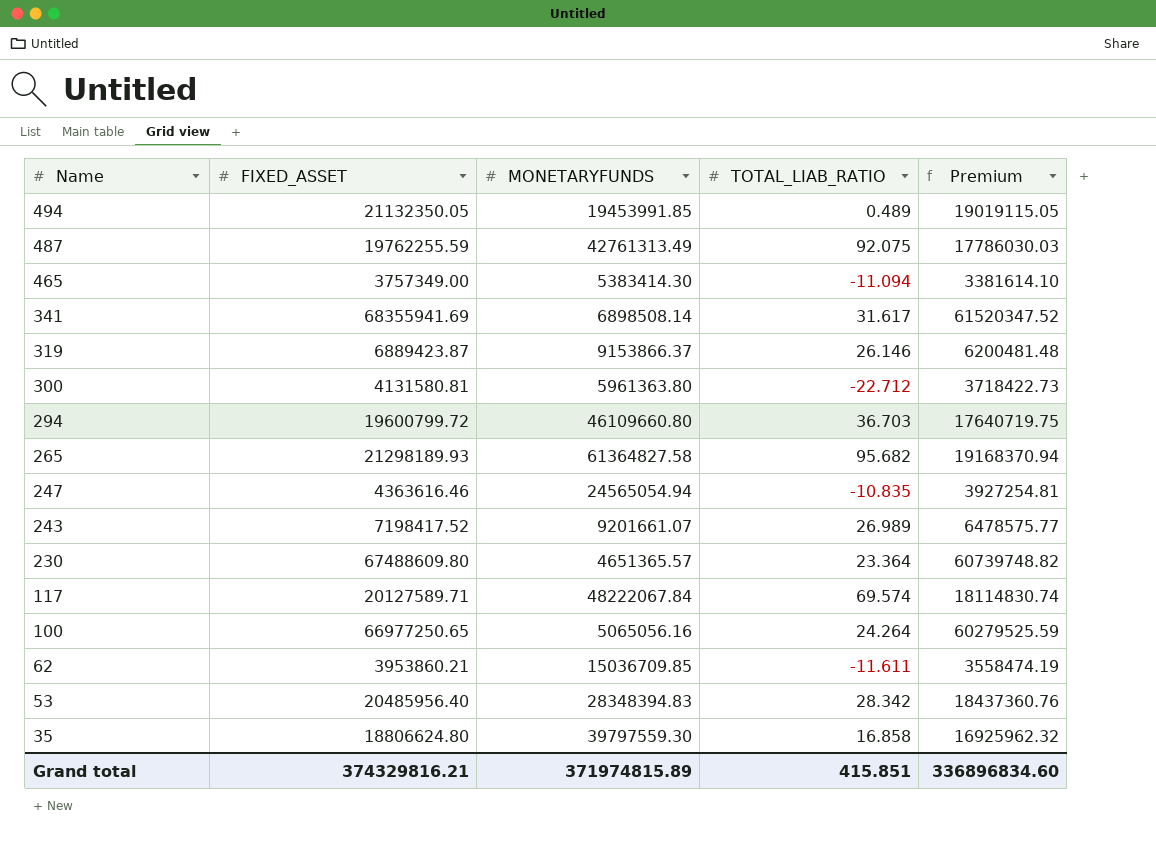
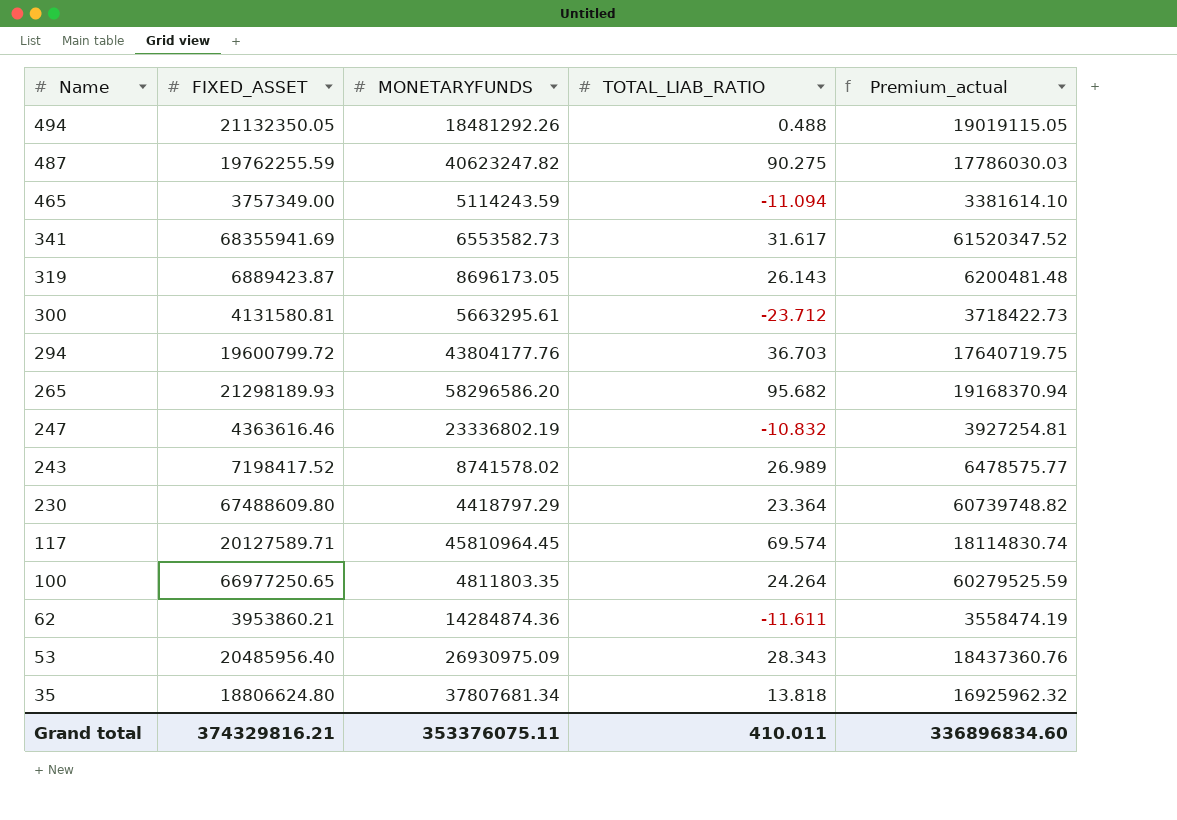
column name: Premium -> Premium_actual
494 | MONETARYFUNDS: 19453991.85 -> 18481292.26
494 | TOTAL_LIAB_RATIO: 0.489 -> 0.488
487 | MONETARYFUNDS: 42761313.49 -> 40623247.82
487 | TOTAL_LIAB_RATIO: 92.075 -> 90.275
465 | MONETARYFUNDS: 5383414.30 -> 5114243.59
341 | MONETARYFUNDS: 6898508.14 -> 6553582.73
319 | MONETARYFUNDS: 9153866.37 -> 8696173.05
319 | TOTAL_LIAB_RATIO: 26.146 -> 26.143
300 | MONETARYFUNDS: 5961363.80 -> 5663295.61
300 | TOTAL_LIAB_RATIO: -22.712 -> -23.712
294 | MONETARYFUNDS: 46109660.80 -> 43804177.76
265 | MONETARYFUNDS: 61364827.58 -> 58296586.20
247 | MONETARYFUNDS: 24565054.94 -> 23336802.19
247 | TOTAL_LIAB_RATIO: -10.835 -> -10.832
243 | MONETARYFUNDS: 9201661.07 -> 8741578.02
230 | MONETARYFUNDS: 4651365.57 -> 4418797.29
117 | MONETARYFUNDS: 48222067.84 -> 45810964.45
100 | MONETARYFUNDS: 5065056.16 -> 4811803.35
62 | MONETARYFUNDS: 15036709.85 -> 14284874.36
53 | MONETARYFUNDS: 28348394.83 -> 26930975.09
53 | TOTAL_LIAB_RATIO: 28.342 -> 28.343
35 | MONETARYFUNDS: 39797559.30 -> 37807681.34
35 | TOTAL_LIAB_RATIO: 16.858 -> 13.818
Grand total | MONETARYFUNDS: 371974815.89 -> 353376075.11
Grand total | TOTAL_LIAB_RATIO: 415.851 -> 410.011

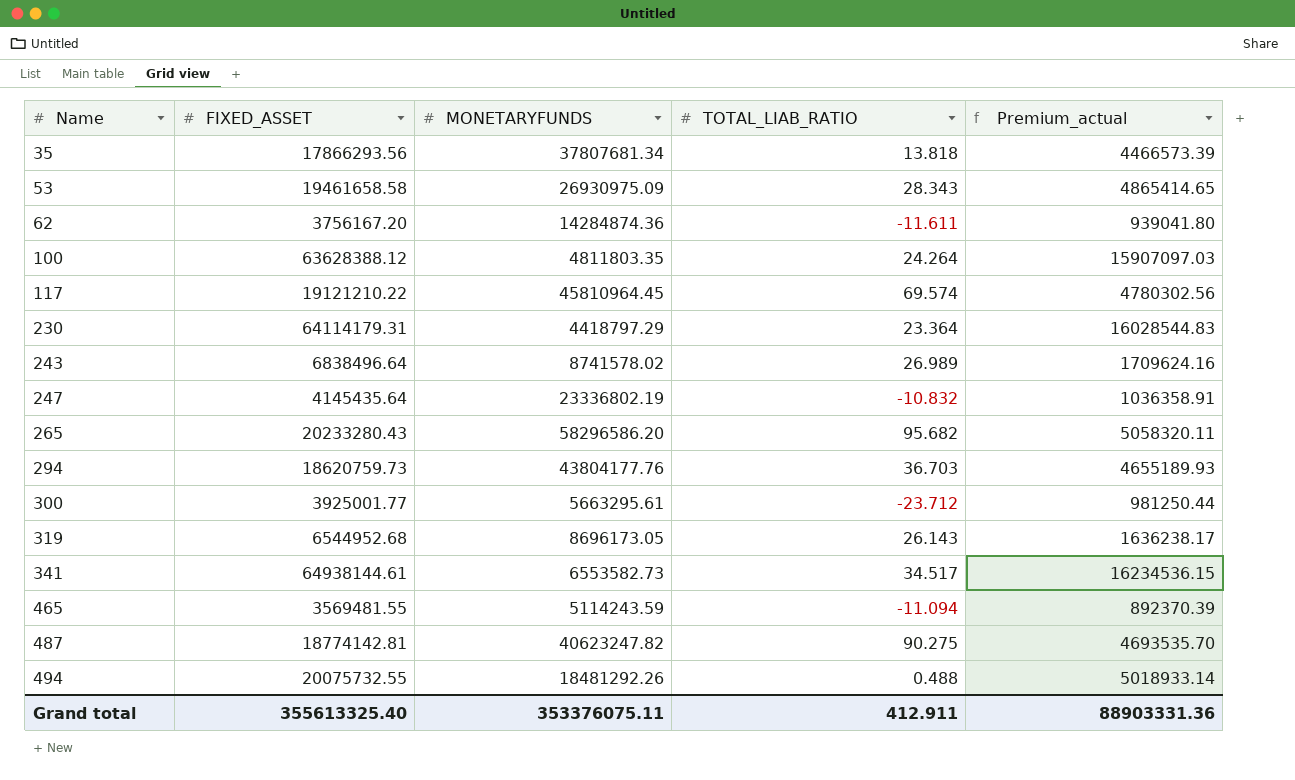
row order: Name descending -> Name ascending
column Premium_actual | formula: [FIXED_ASSET] * 0.9 -> [FIXED_ASSET] * 0.25
35 | FIXED_ASSET: 18806624.80 -> 17866293.56
53 | FIXED_ASSET: 20485956.40 -> 19461658.58
62 | FIXED_ASSET: 3953860.21 -> 3756167.20
100 | FIXED_ASSET: 66977250.65 -> 63628388.12
117 | FIXED_ASSET: 20127589.71 -> 19121210.22
230 | FIXED_ASSET: 67488609.80 -> 64114179.31
243 | FIXED_ASSET: 7198417.52 -> 6838496.64
247 | FIXED_ASSET: 4363616.46 -> 4145435.64
265 | FIXED_ASSET: 21298189.93 -> 20233280.43
294 | FIXED_ASSET: 19600799.72 -> 18620759.73
300 | FIXED_ASSET: 4131580.81 -> 3925001.77
319 | FIXED_ASSET: 6889423.87 -> 6544952.68
341 | FIXED_ASSET: 68355941.69 -> 64938144.61
341 | TOTAL_LIAB_RATIO: 31.617 -> 34.517
465 | FIXED_ASSET: 3757349.00 -> 3569481.55
487 | FIXED_ASSET: 19762255.59 -> 18774142.81
494 | FIXED_ASSET: 21132350.05 -> 20075732.55
Grand total | FIXED_ASSET: 374329816.21 -> 355613325.40
Grand total | TOTAL_LIAB_RATIO: 410.011 -> 412.911
Grand total | Premium_actual: 336896834.60 -> 88903331.36

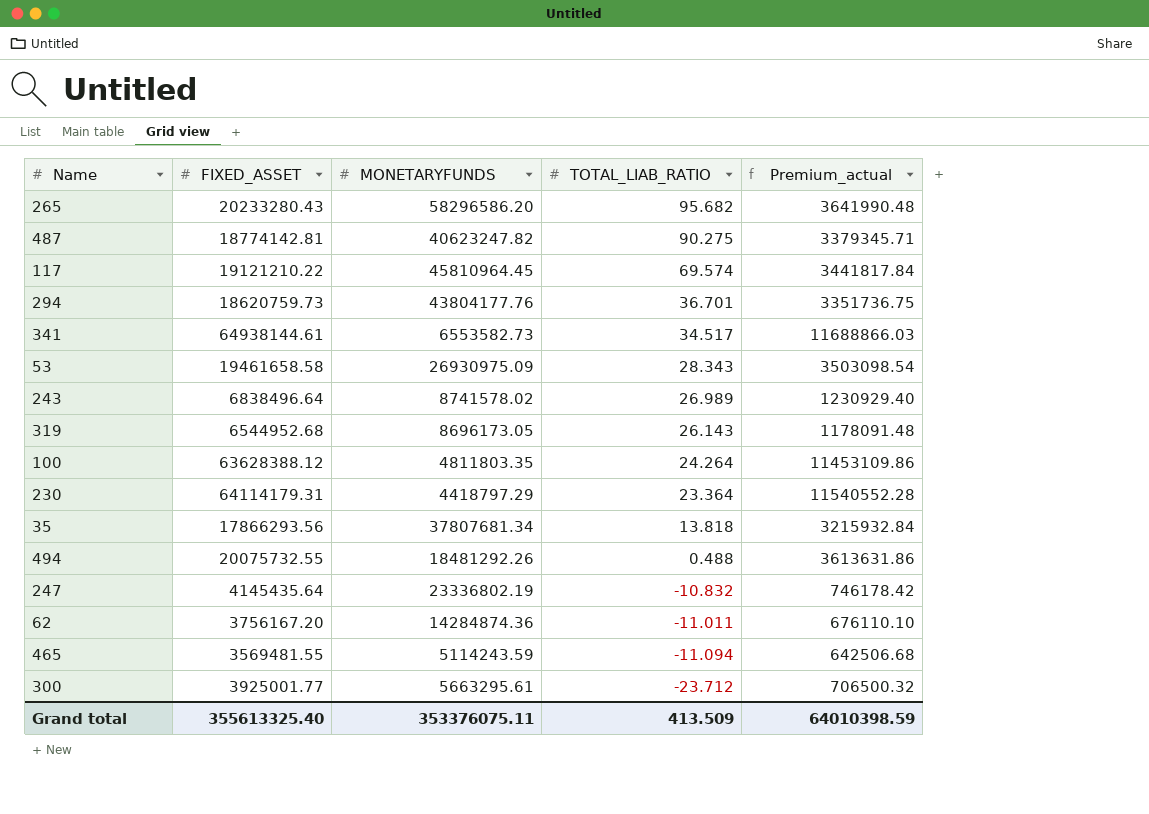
row order: Name ascending -> TOTAL_LIAB_RATIO descending
column Premium_actual | formula: [FIXED_ASSET] * 0.25 -> [FIXED_ASSET] * 0.18
294 | TOTAL_LIAB_RATIO: 36.703 -> 36.701
62 | TOTAL_LIAB_RATIO: -11.611 -> -11.011
Grand total | TOTAL_LIAB_RATIO: 412.911 -> 413.509
Grand total | Premium_actual: 88903331.36 -> 64010398.59

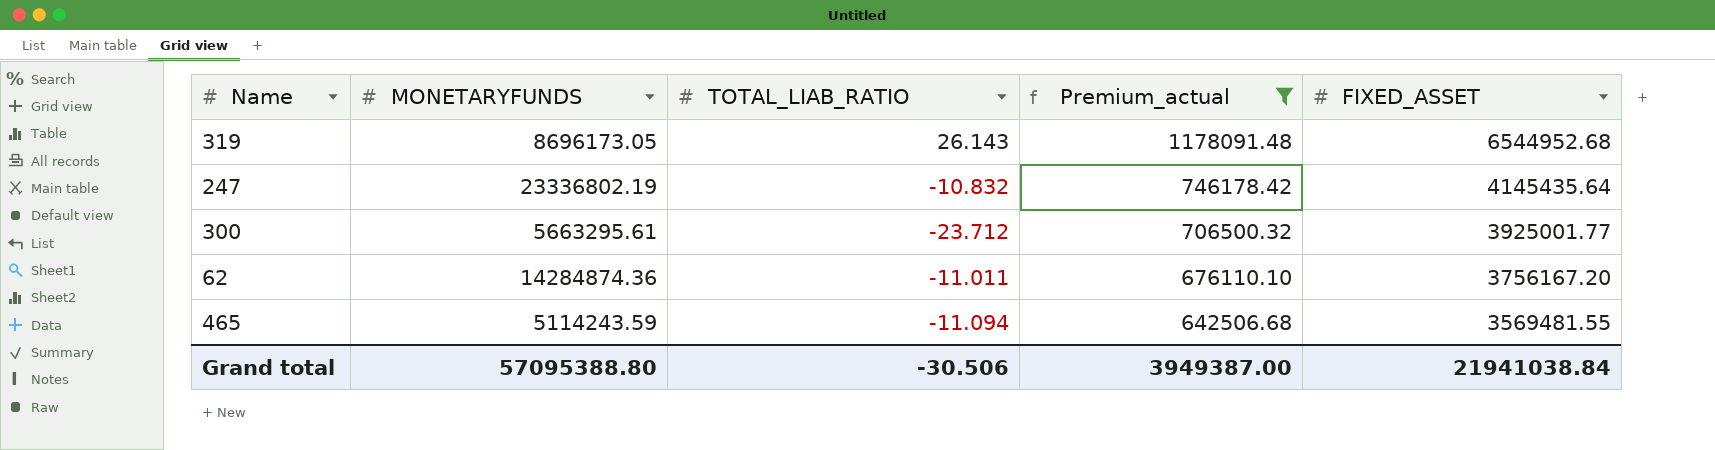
filter: none -> Premium_actual <= 1178091.48
row order: TOTAL_LIAB_RATIO descending -> Premium_actual descending
column FIXED_ASSET | position: 2 -> 5
Grand total | MONETARYFUNDS: 353376075.11 -> 57095388.80
Grand total | TOTAL_LIAB_RATIO: 413.509 -> -30.506
Grand total | Premium_actual: 64010398.59 -> 3949387.00
Grand total | FIXED_ASSET: 355613325.40 -> 21941038.84

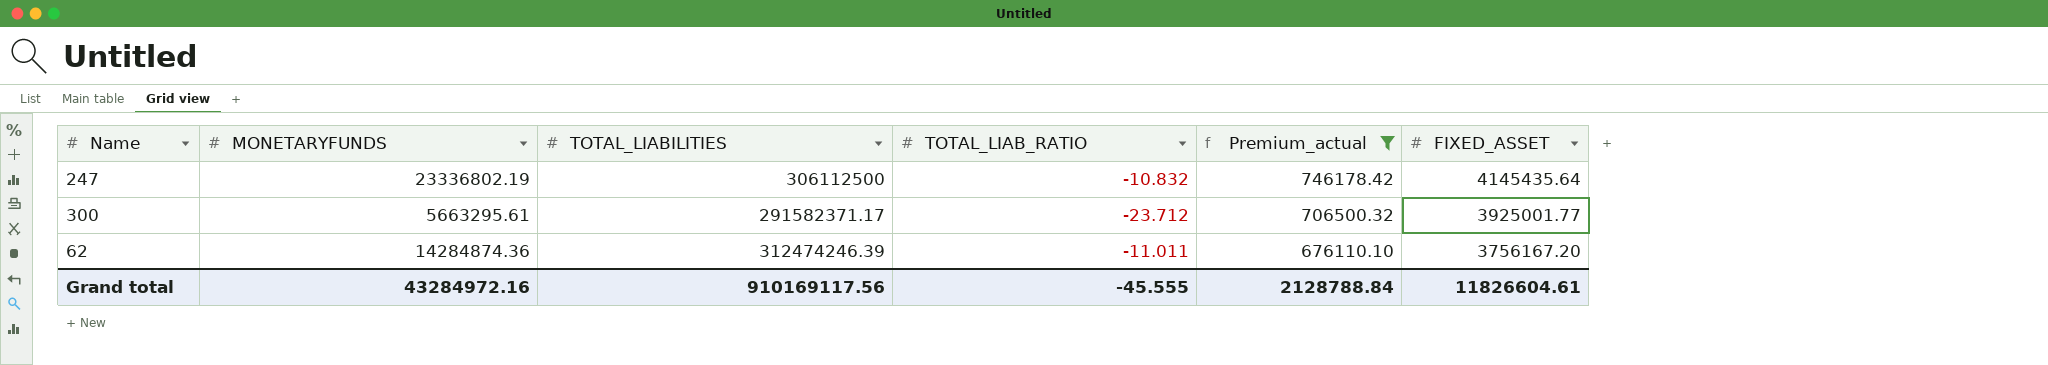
column TOTAL_LIABILITIES | position: none -> 3
row 319: 8696173.05 | 26.143 | 1178091.48 | 6544952.68 -> none
row 465: 5114243.59 | -11.094 | 642506.68 | 3569481.55 -> none
Grand total | MONETARYFUNDS: 57095388.80 -> 43284972.16
Grand total | TOTAL_LIAB_RATIO: -30.506 -> -45.555
Grand total | Premium_actual: 3949387.00 -> 2128788.84
Grand total | FIXED_ASSET: 21941038.84 -> 11826604.61

